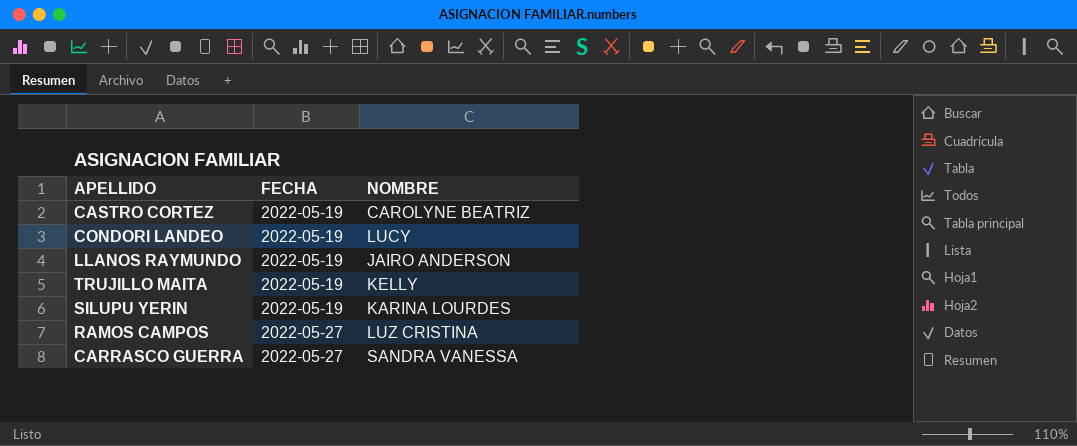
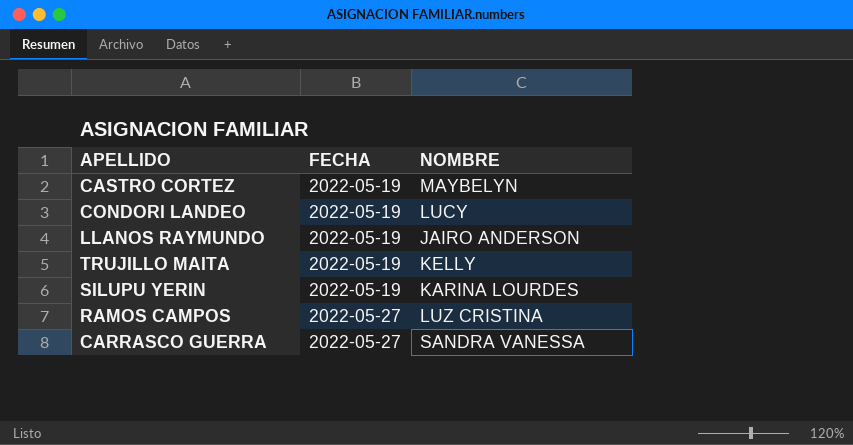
CASTRO CORTEZ | NOMBRE: CAROLYNE BEATRIZ -> MAYBELYN

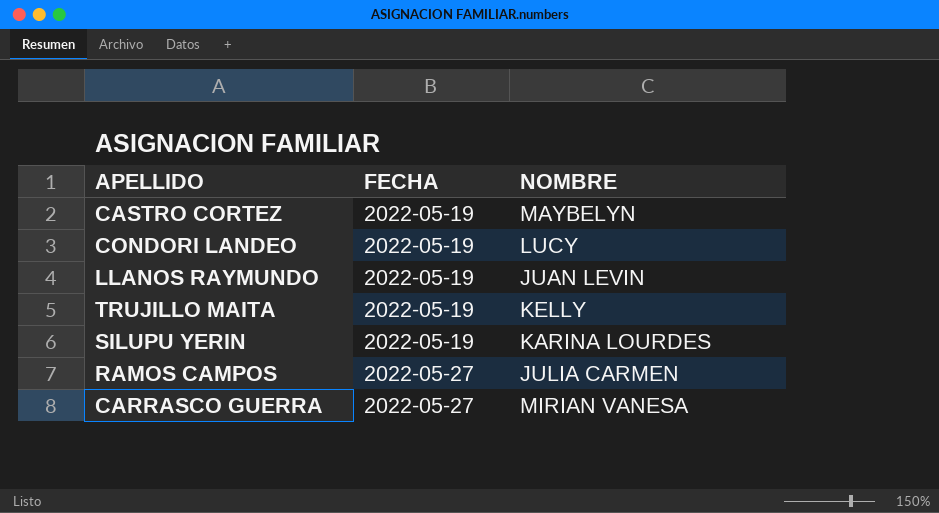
LLANOS RAYMUNDO | NOMBRE: JAIRO ANDERSON -> JUAN LEVIN
RAMOS CAMPOS | NOMBRE: LUZ CRISTINA -> JULIA CARMEN
CARRASCO GUERRA | NOMBRE: SANDRA VANESSA -> MIRIAN VANESA

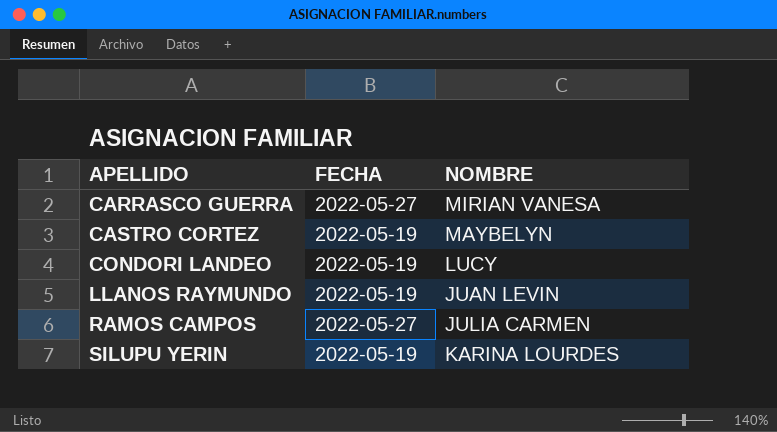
row order: FECHA ascending -> APELLIDO ascending
row TRUJILLO MAITA: 2022-05-19 | KELLY -> none

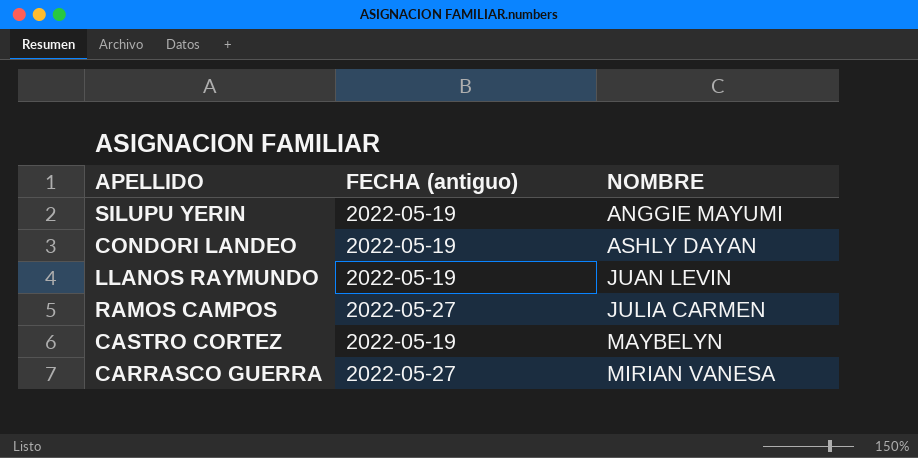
row order: APELLIDO ascending -> NOMBRE ascending
column name: FECHA -> FECHA (antiguo)
SILUPU YERIN | NOMBRE: KARINA LOURDES -> ANGGIE MAYUMI
CONDORI LANDEO | NOMBRE: LUCY -> ASHLY DAYAN

